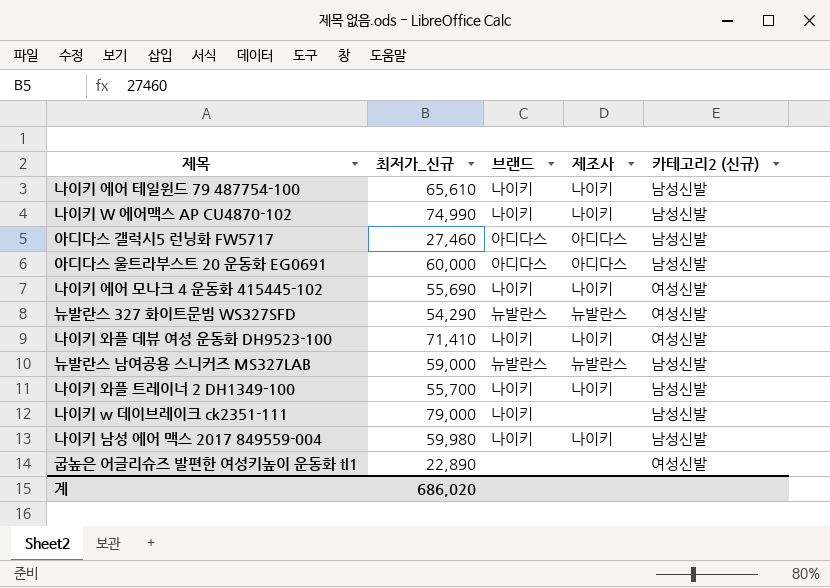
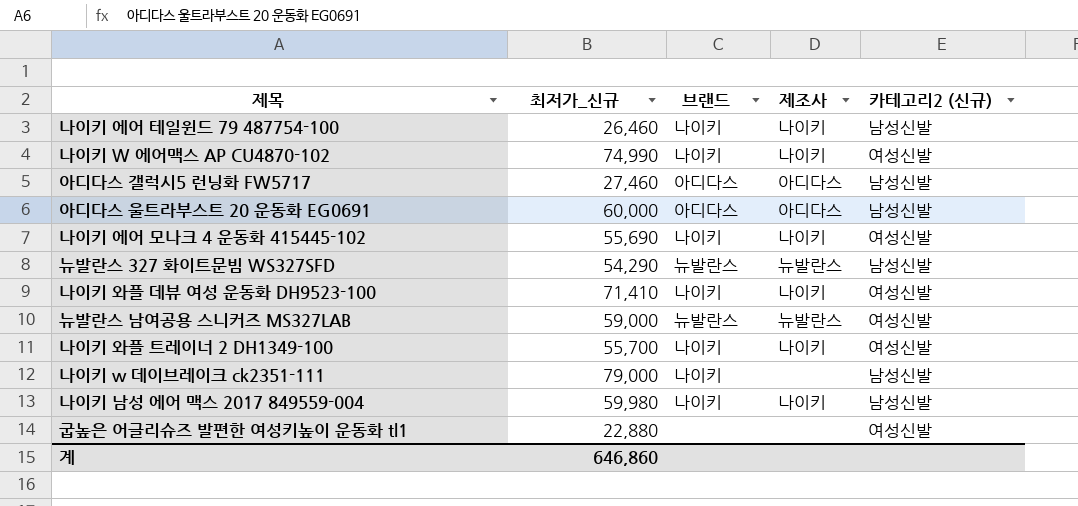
나이키 에어 테일윈드 79 487754-100 | 최저가_신규: 65,610 -> 26,460
나이키 W 에어맥스 AP CU4870-102 | 카테고리2 (신규): 남성신발 -> 여성신발
뉴발란스 327 화이트문빔 WS327SFD | 카테고리2 (신규): 여성신발 -> 남성신발
뉴발란스 남여공용 스니커즈 MS327LAB | 카테고리2 (신규): 남성신발 -> 여성신발
나이키 와플 트레이너 2 DH1349-100 | 카테고리2 (신규): 남성신발 -> 여성신발
굽높은 어글리슈즈 발편한 여성키높이 운동화 tl1 | 최저가_신규: 22,890 -> 22,880
계 | 최저가_신규: 686,020 -> 646,860

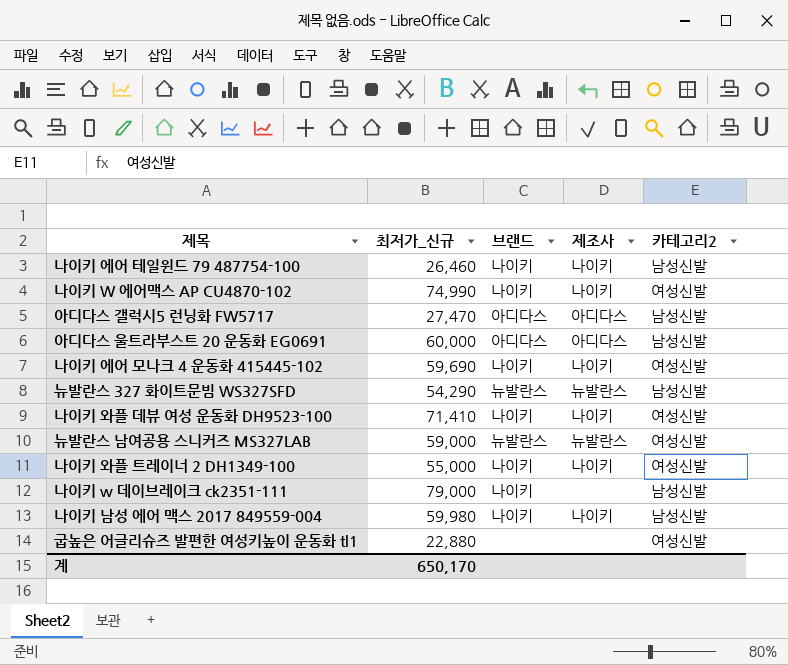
column name: 카테고리2 (신규) -> 카테고리2
아디다스 갤럭시5 런닝화 FW5717 | 최저가_신규: 27,460 -> 27,470
나이키 에어 모나크 4 운동화 415445-102 | 최저가_신규: 55,690 -> 59,690
나이키 와플 트레이너 2 DH1349-100 | 최저가_신규: 55,700 -> 55,000
계 | 최저가_신규: 646,860 -> 650,170

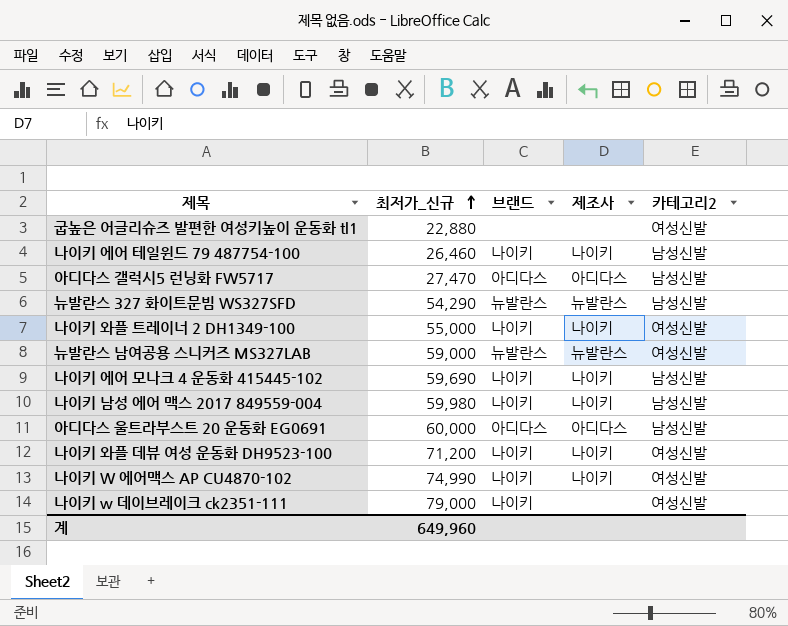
row order: none -> 최저가_신규 ascending
나이키 에어 모나크 4 운동화 415445-102 | 카테고리2: 여성신발 -> 남성신발
나이키 와플 데뷰 여성 운동화 DH9523-100 | 최저가_신규: 71,410 -> 71,200
나이키 w 데이브레이크 ck2351-111 | 카테고리2: 남성신발 -> 여성신발
계 | 최저가_신규: 650,170 -> 649,960

